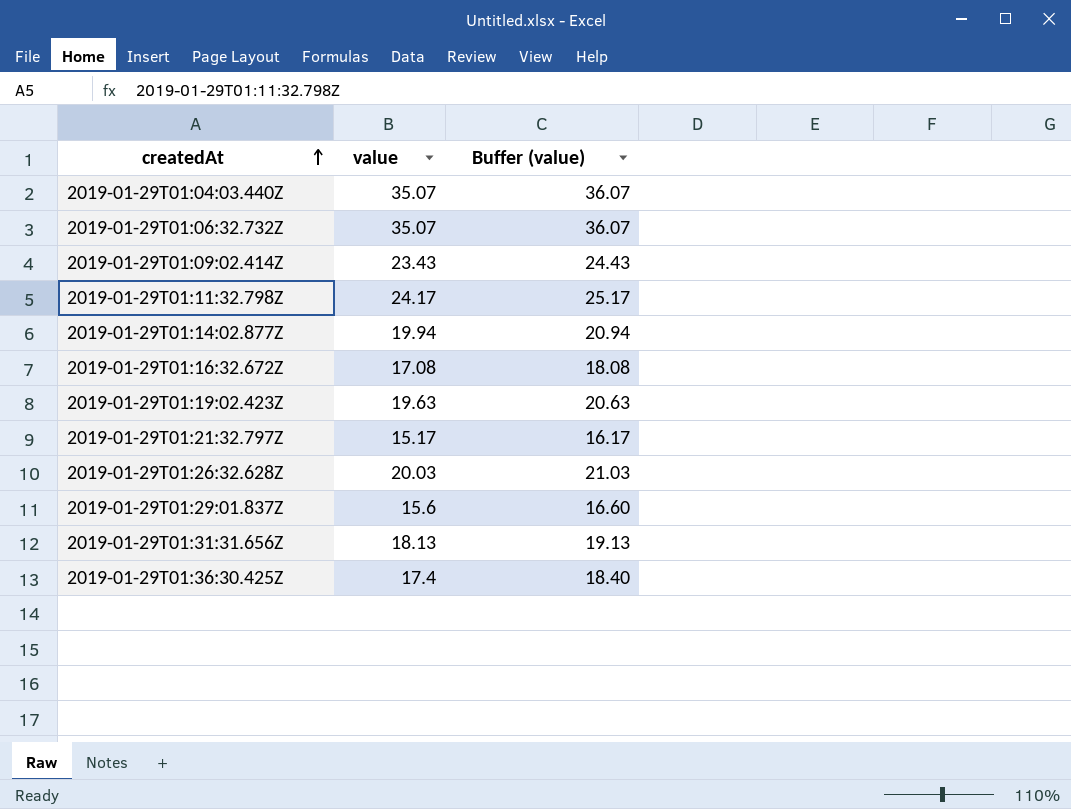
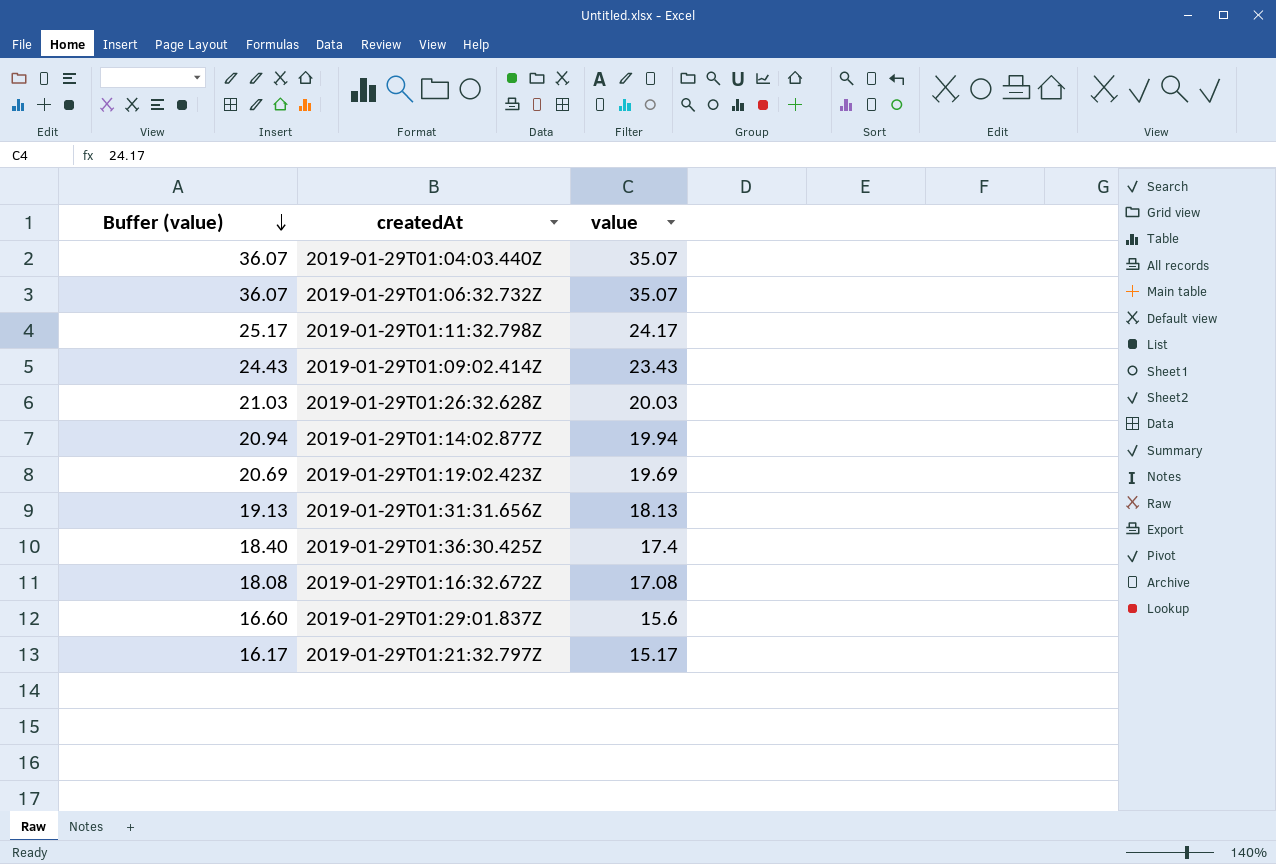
row order: createdAt ascending -> Buffer (value) descending
column Buffer (value) | position: 3 -> 1
2019-01-29T01:19:02.423Z | Buffer (value): 20.63 -> 20.69
2019-01-29T01:19:02.423Z | value: 19.63 -> 19.69

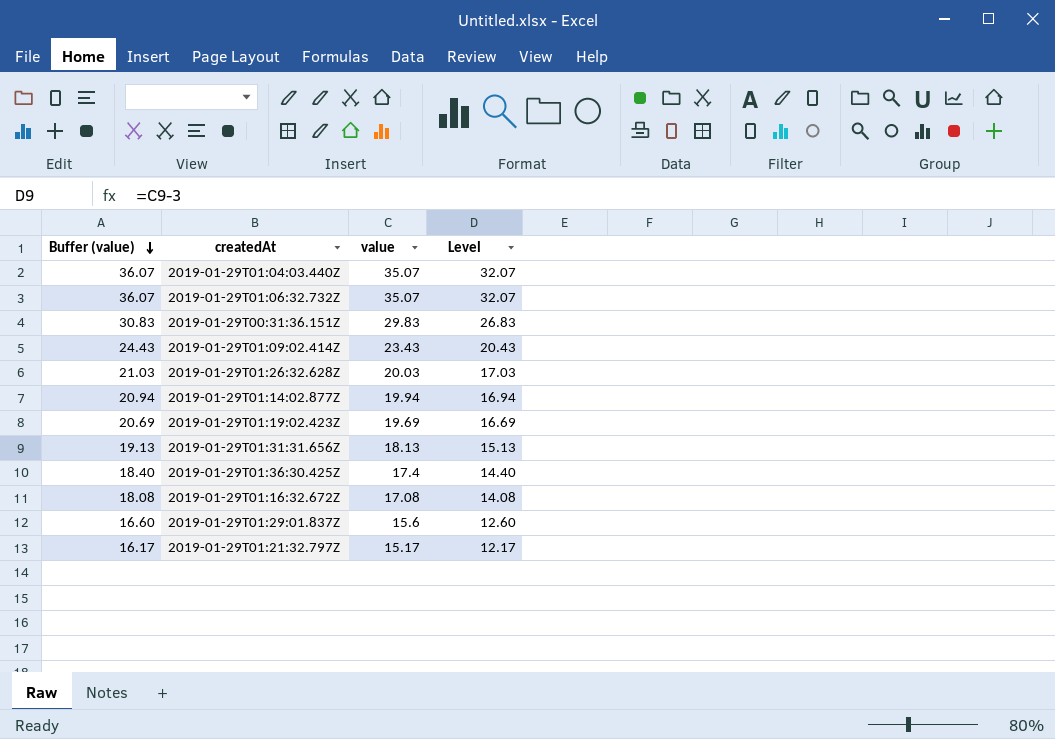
column Level | formula: none -> [value] - 3
row 2019-01-29T01:11:32.798Z: 25.17 | 24.17 -> none
row 2019-01-29T00:31:36.151Z: none -> 30.83 | 29.83 | 26.83

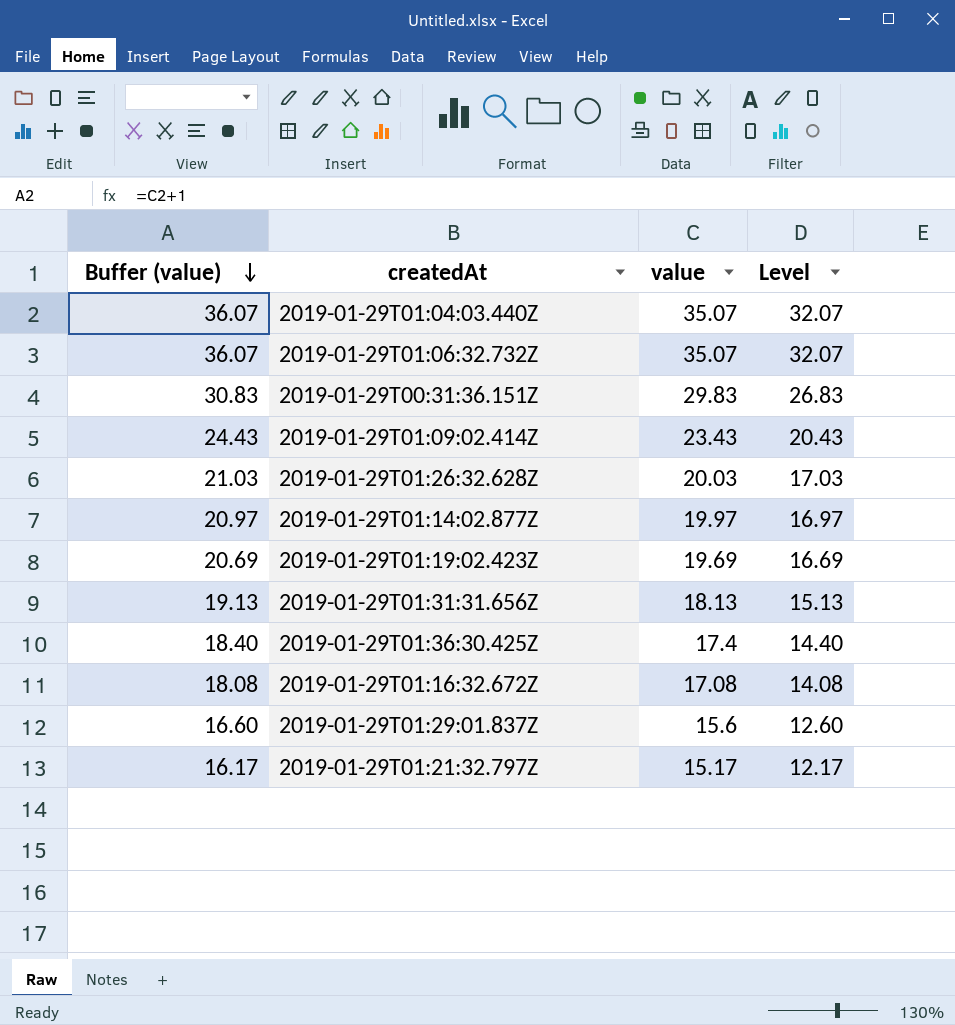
2019-01-29T01:14:02.877Z | Buffer (value): 20.94 -> 20.97
2019-01-29T01:14:02.877Z | value: 19.94 -> 19.97
2019-01-29T01:14:02.877Z | Level: 16.94 -> 16.97

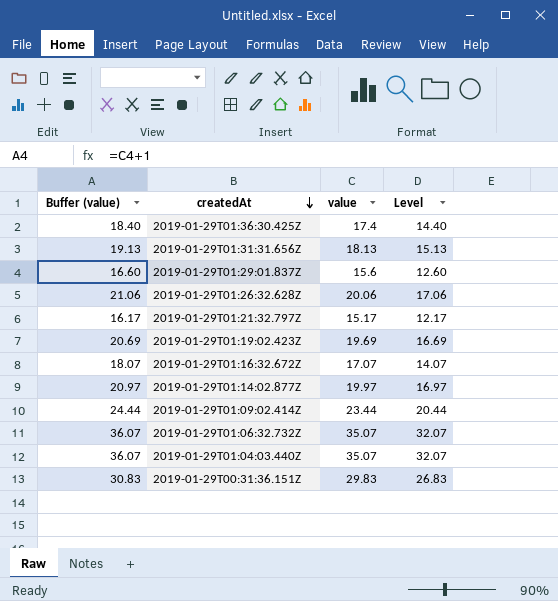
row order: Buffer (value) descending -> createdAt descending
2019-01-29T01:26:32.628Z | Buffer (value): 21.03 -> 21.06
2019-01-29T01:26:32.628Z | value: 20.03 -> 20.06
2019-01-29T01:26:32.628Z | Level: 17.03 -> 17.06
2019-01-29T01:16:32.672Z | Buffer (value): 18.08 -> 18.07
2019-01-29T01:16:32.672Z | value: 17.08 -> 17.07
2019-01-29T01:16:32.672Z | Level: 14.08 -> 14.07
2019-01-29T01:09:02.414Z | Buffer (value): 24.43 -> 24.44
2019-01-29T01:09:02.414Z | value: 23.43 -> 23.44
2019-01-29T01:09:02.414Z | Level: 20.43 -> 20.44

